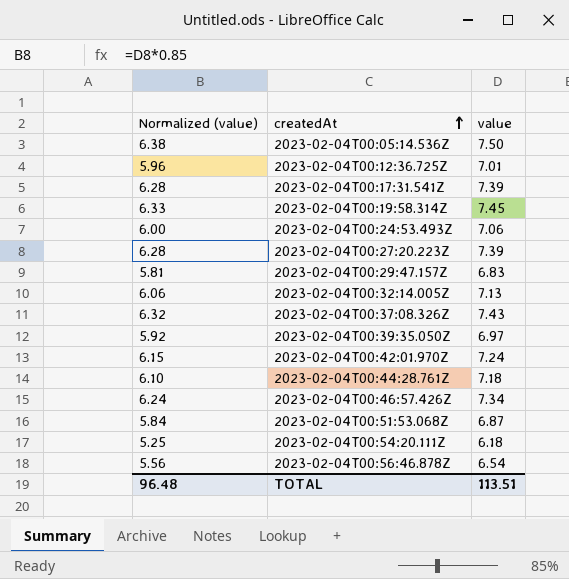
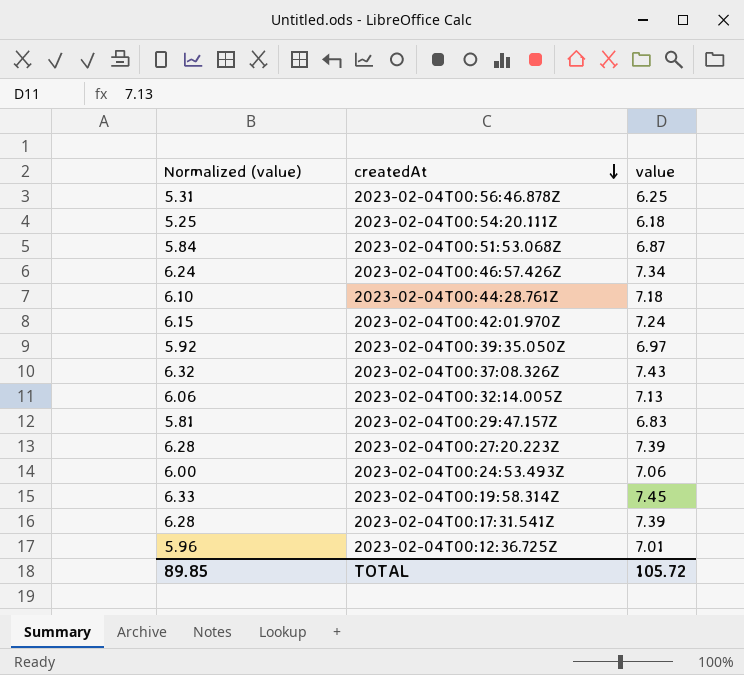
row order: createdAt ascending -> createdAt descending
row 2023-02-04T00:05:14.536Z: 6.38 | 7.50 -> none
2023-02-04T00:56:46.878Z | Normalized (value): 5.56 -> 5.31
2023-02-04T00:56:46.878Z | value: 6.54 -> 6.25
TOTAL | Normalized (value): 96.48 -> 89.85
TOTAL | value: 113.51 -> 105.72

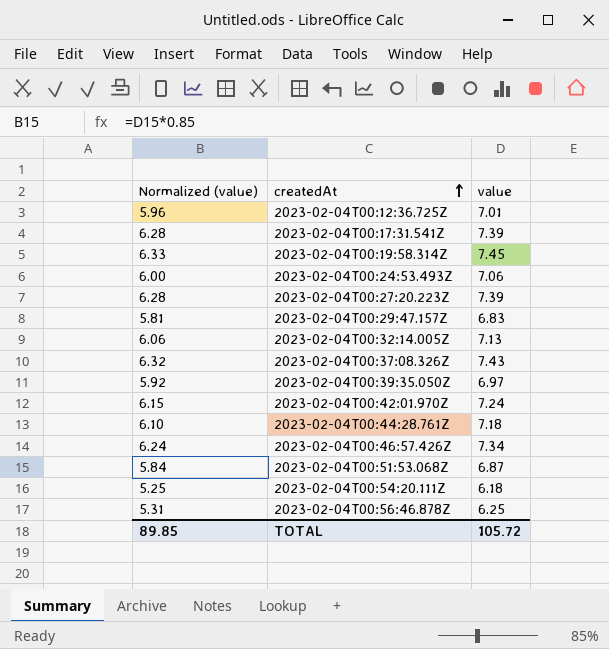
row order: createdAt descending -> createdAt ascending

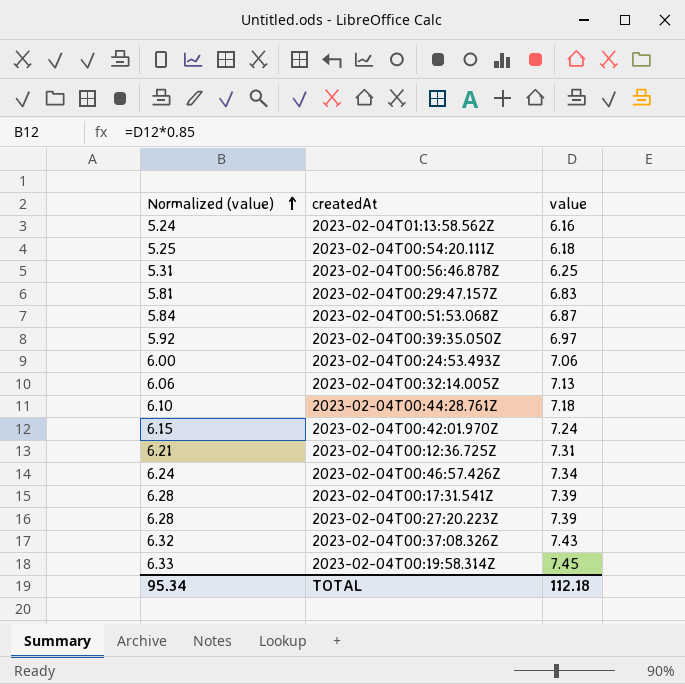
row order: createdAt ascending -> Normalized (value) ascending
row 2023-02-04T01:13:58.562Z: none -> 5.24 | 6.16
2023-02-04T00:12:36.725Z | Normalized (value): 5.96 -> 6.21
2023-02-04T00:12:36.725Z | value: 7.01 -> 7.31
TOTAL | Normalized (value): 89.85 -> 95.34
TOTAL | value: 105.72 -> 112.18

